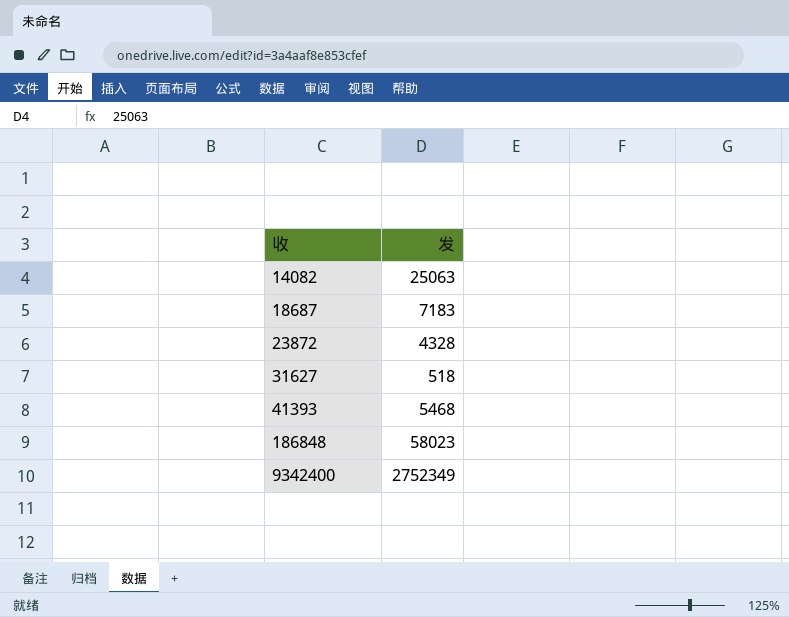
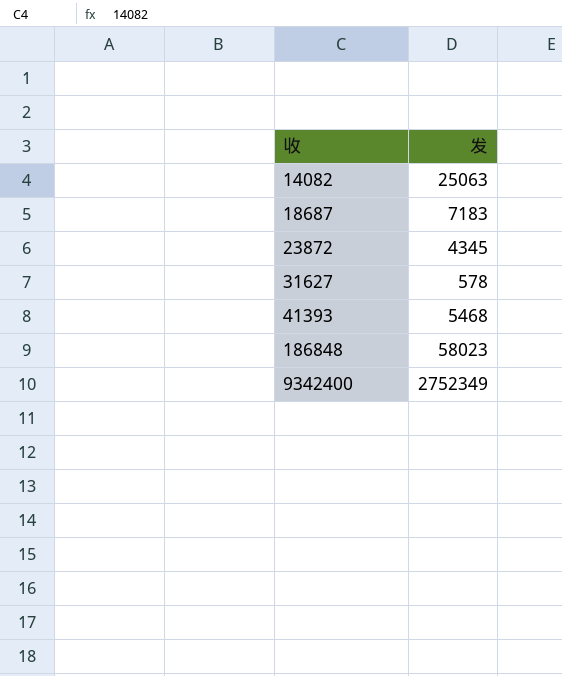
23872 | 发: 4328 -> 4345
31627 | 发: 518 -> 578

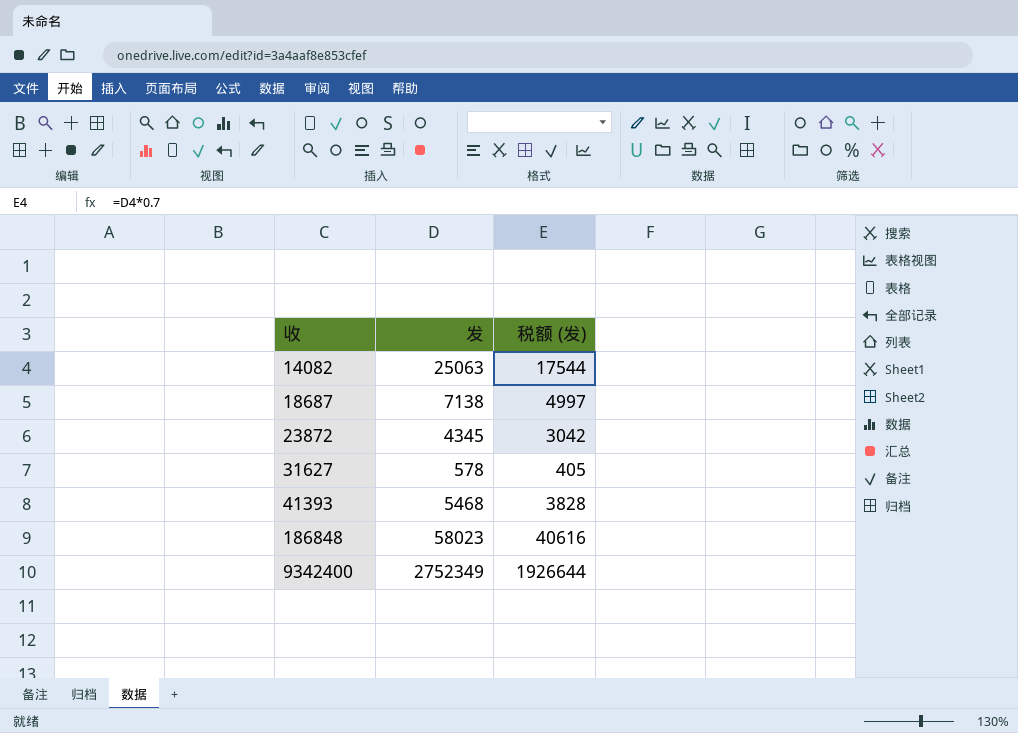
column 税额 (发) | formula: none -> [发] * 0.7
18687 | 发: 7183 -> 7138

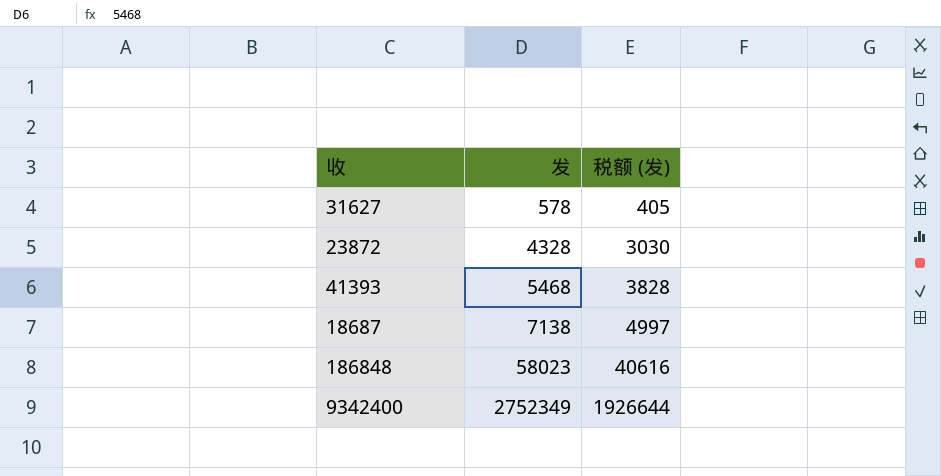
row order: 收 ascending -> 发 ascending
row 14082: 25063 | 17544 -> none
23872 | 发: 4345 -> 4328
23872 | 税额 (发): 3042 -> 3030

